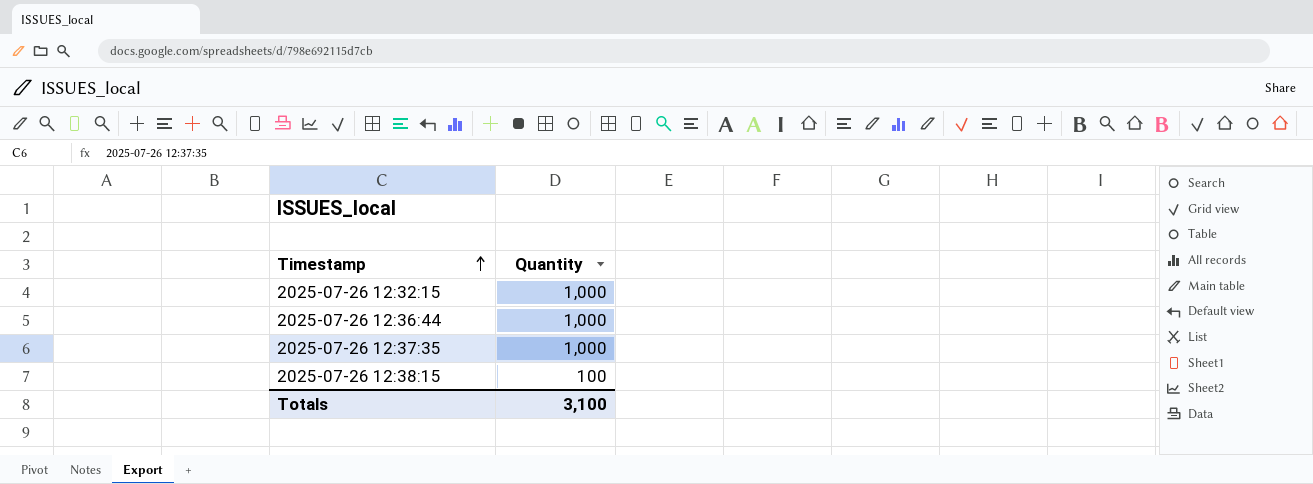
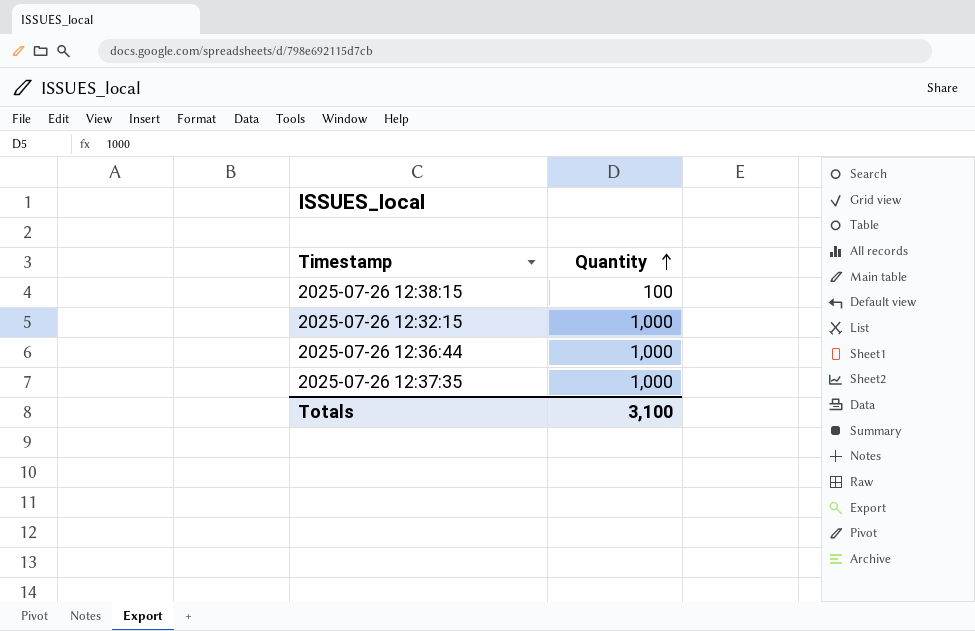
row order: Timestamp ascending -> Quantity ascending

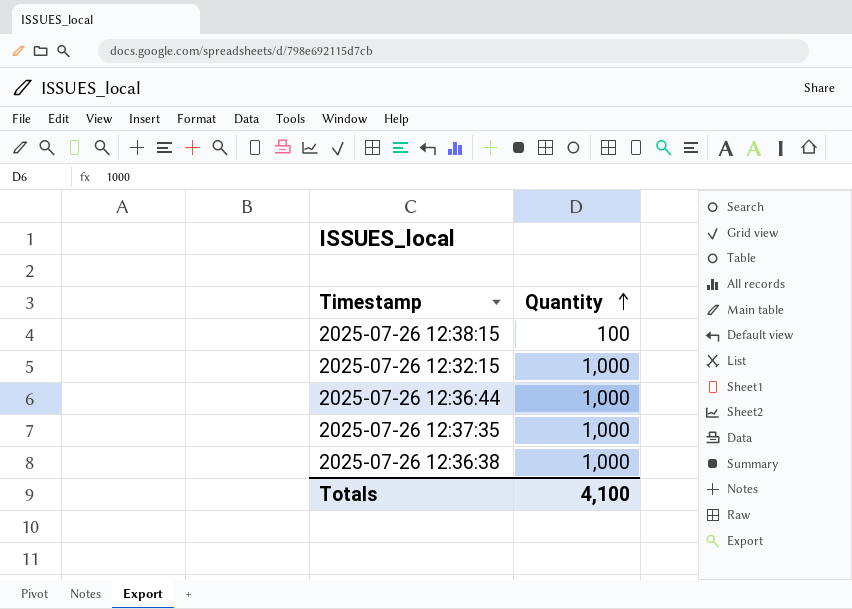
row 2025-07-26 12:36:38: none -> 1,000
Totals | Quantity: 3,100 -> 4,100

